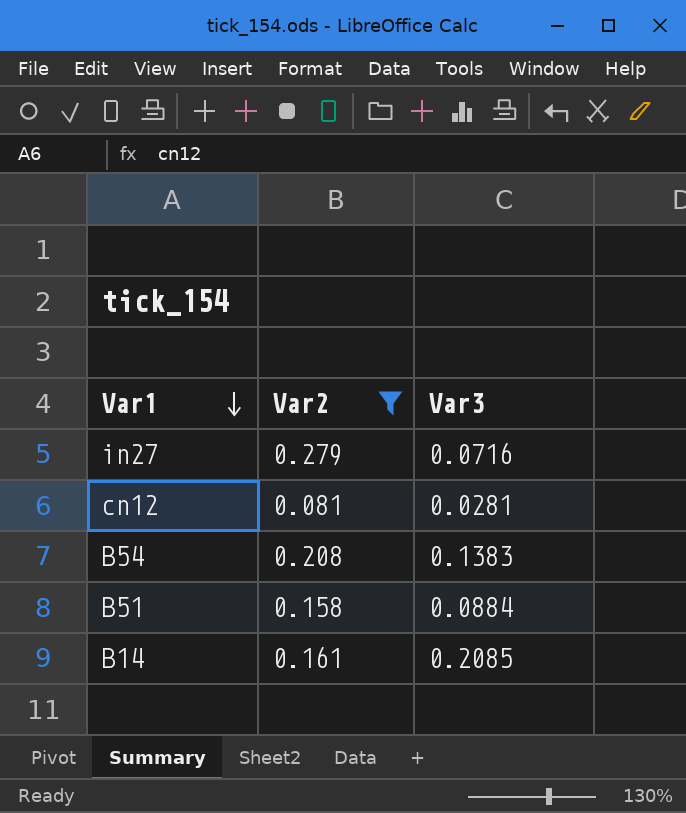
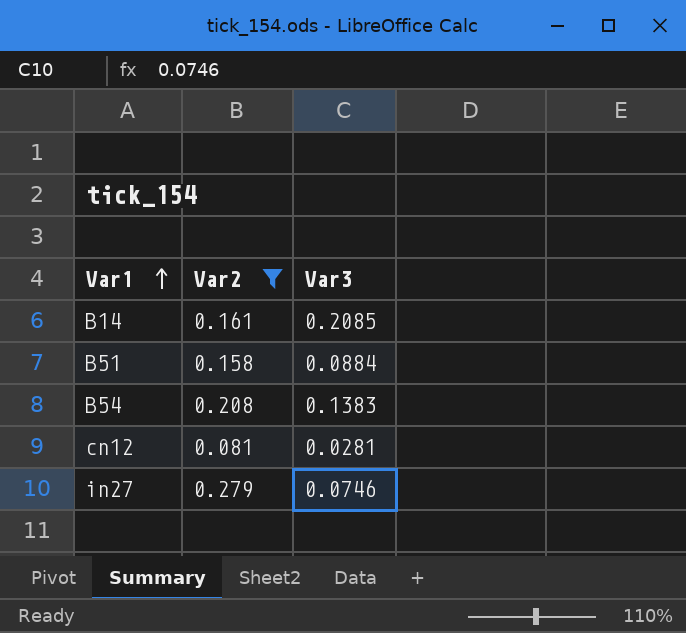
row order: Var1 descending -> Var1 ascending
in27 | Var3: 0.0716 -> 0.0746

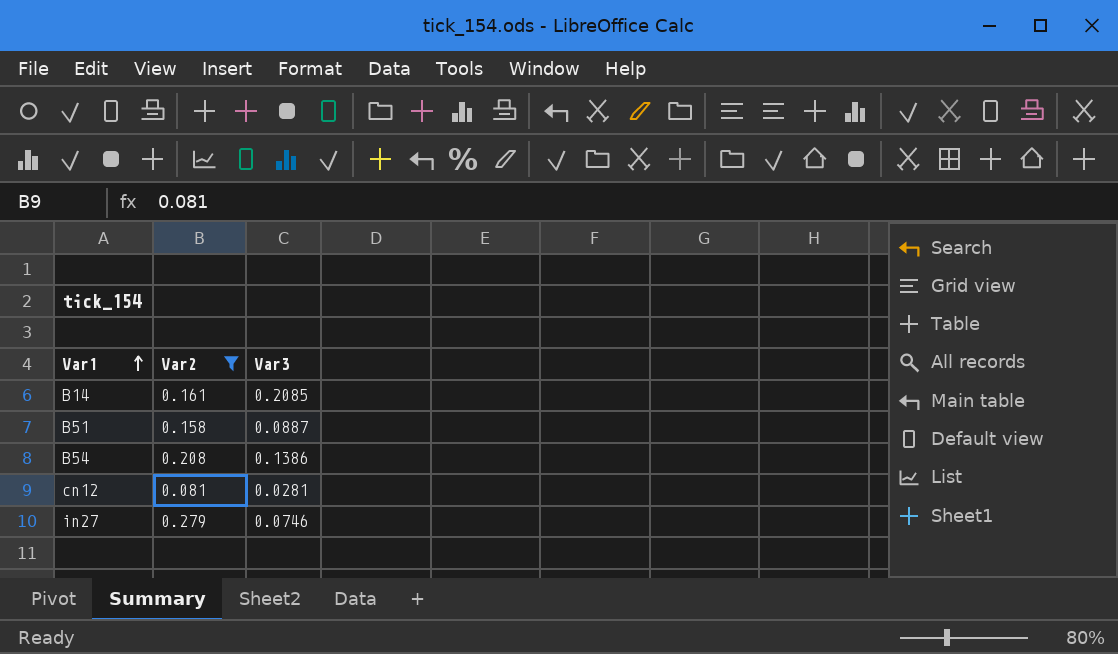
B51 | Var3: 0.0884 -> 0.0887
B54 | Var3: 0.1383 -> 0.1386

